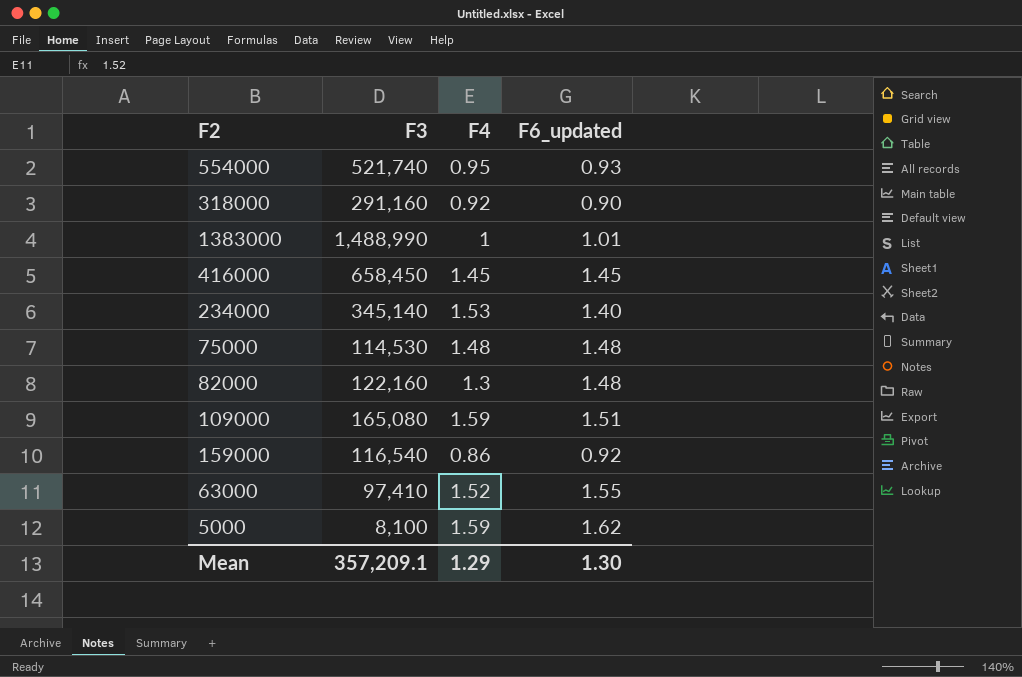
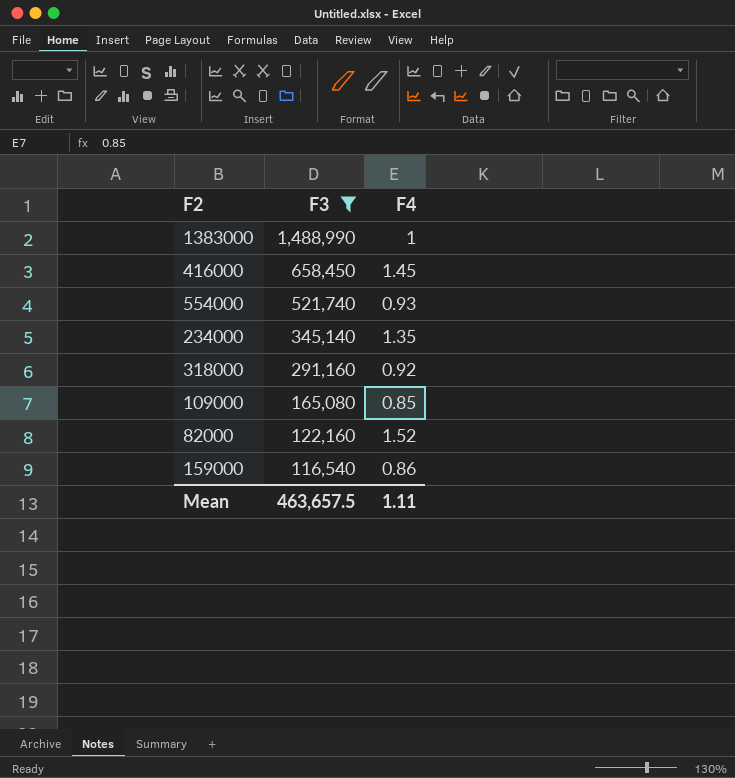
filter: none -> F3 >= 116,540
row order: none -> F3 descending
column F6_updated | position: 4 -> none
554000 | F4: 0.95 -> 0.93
234000 | F4: 1.53 -> 1.35
109000 | F4: 1.59 -> 0.85
82000 | F4: 1.3 -> 1.52
Mean | F3: 357,209.1 -> 463,657.5
Mean | F4: 1.29 -> 1.11

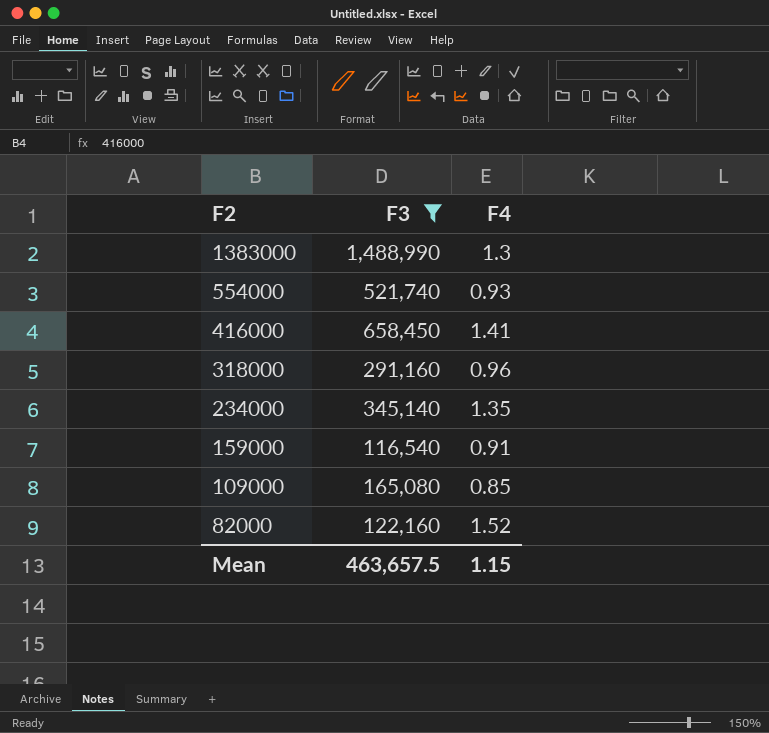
row order: F3 descending -> F2 descending
1383000 | F4: 1 -> 1.3
416000 | F4: 1.45 -> 1.41
318000 | F4: 0.92 -> 0.96
159000 | F4: 0.86 -> 0.91
Mean | F4: 1.11 -> 1.15

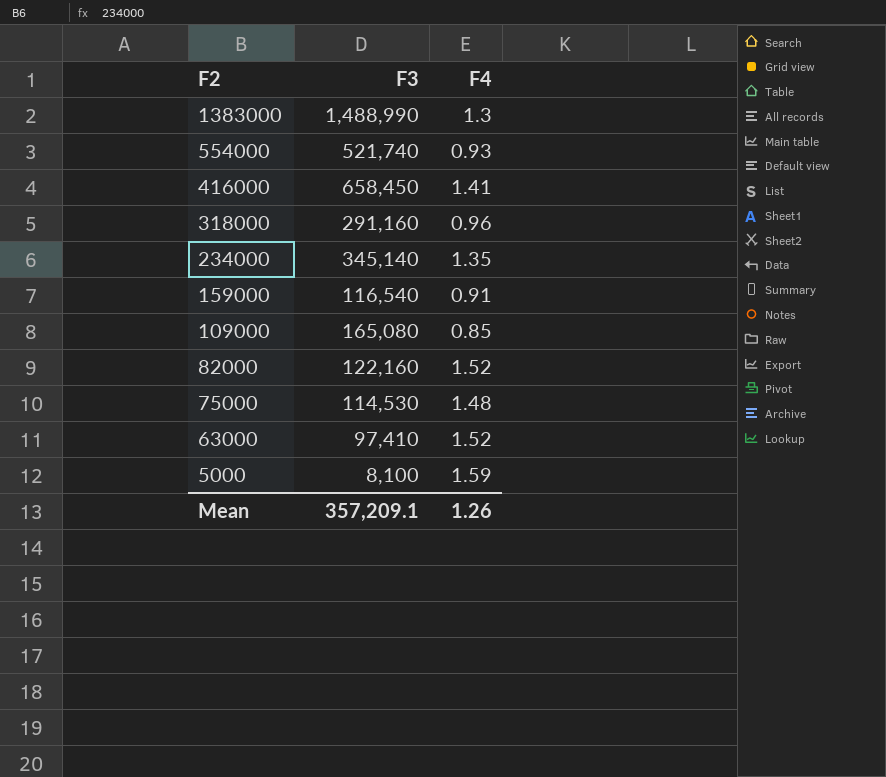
filter: F3 >= 116,540 -> none
Mean | F3: 463,657.5 -> 357,209.1
Mean | F4: 1.15 -> 1.26

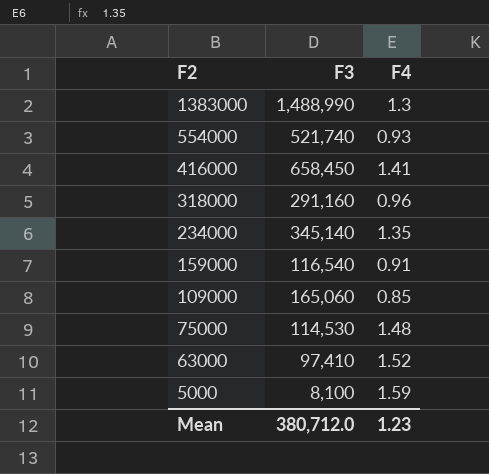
row 82000: 122,160 | 1.52 -> none
109000 | F3: 165,080 -> 165,060
Mean | F3: 357,209.1 -> 380,712.0
Mean | F4: 1.26 -> 1.23

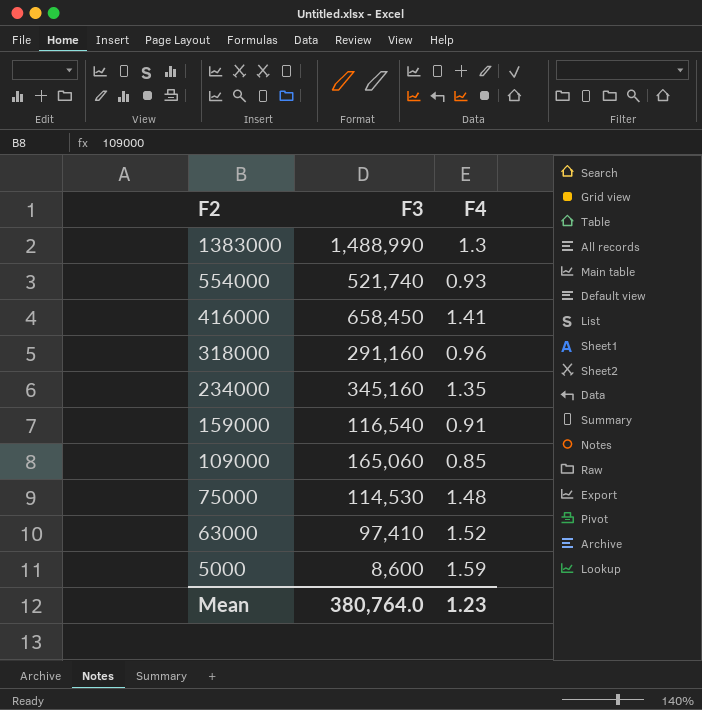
234000 | F3: 345,140 -> 345,160
5000 | F3: 8,100 -> 8,600
Mean | F3: 380,712.0 -> 380,764.0

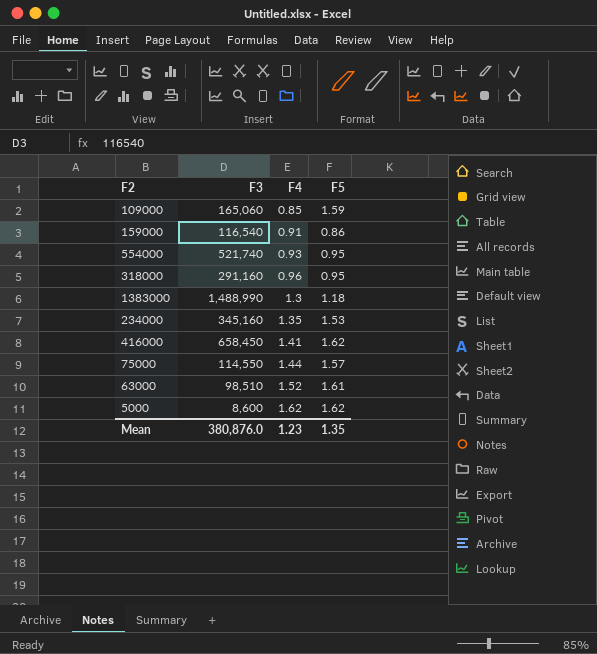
row order: F2 descending -> F4 ascending
column F5 | position: none -> 4
75000 | F3: 114,530 -> 114,550
75000 | F4: 1.48 -> 1.44
63000 | F3: 97,410 -> 98,510
5000 | F4: 1.59 -> 1.62
Mean | F3: 380,764.0 -> 380,876.0

